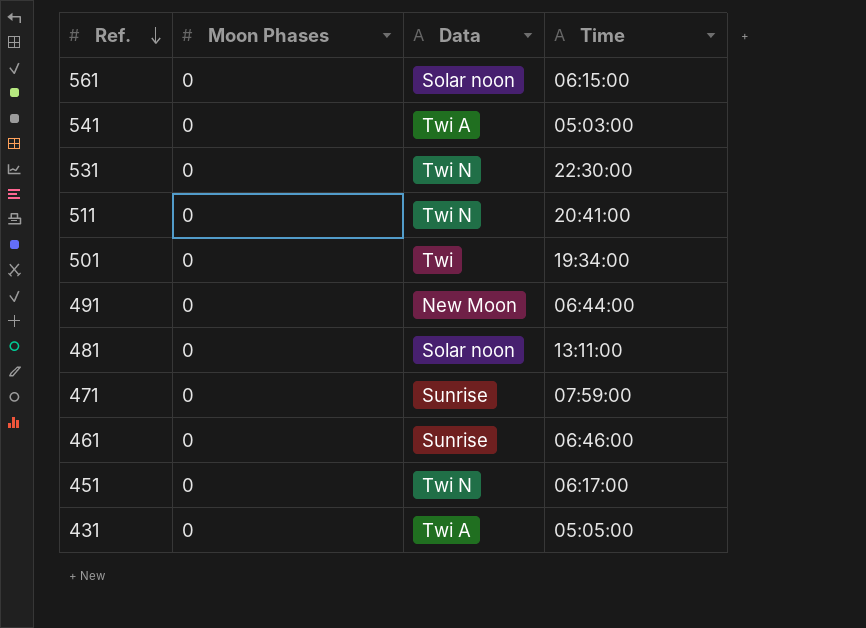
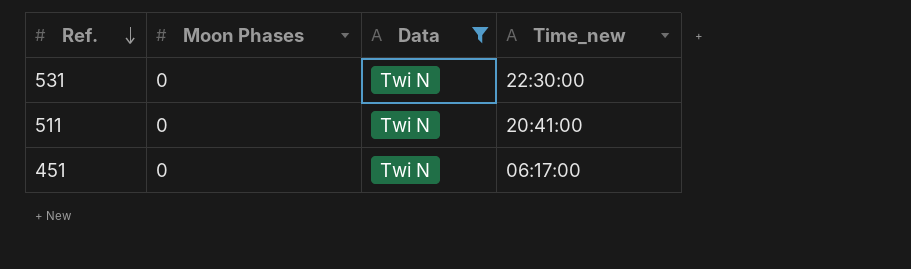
filter: none -> Data = Twi N
column name: Time -> Time_new

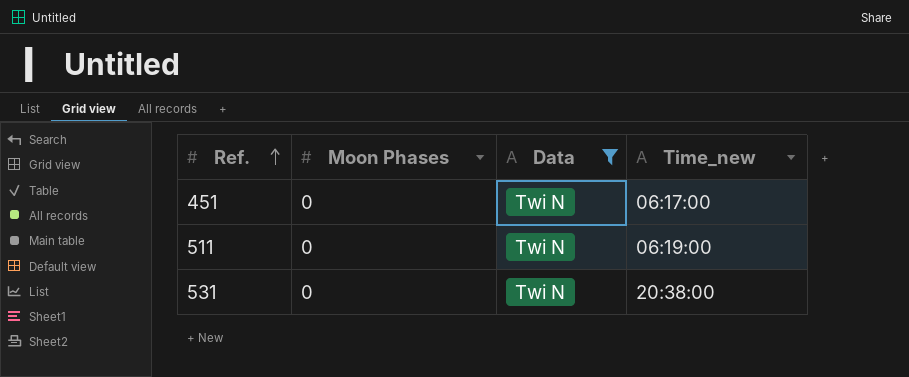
row order: Ref. descending -> Ref. ascending
511 | Time_new: 20:41:00 -> 06:19:00
531 | Time_new: 22:30:00 -> 20:38:00

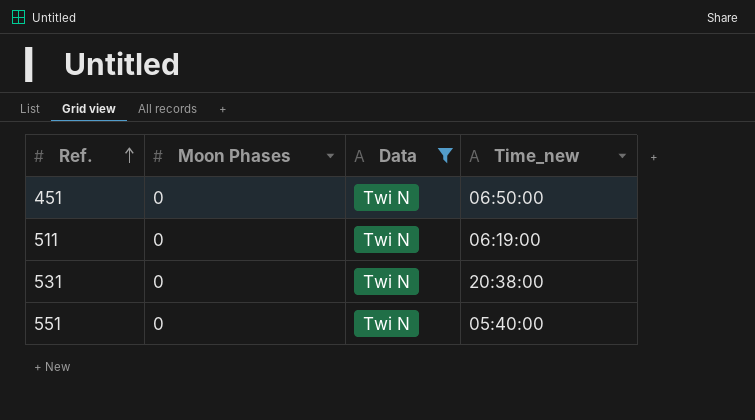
451 | Time_new: 06:17:00 -> 06:50:00
row 551: none -> 0 | Twi N | 05:40:00

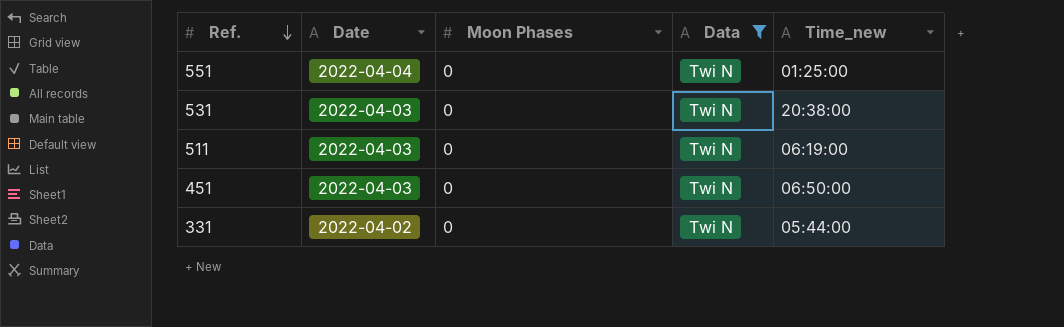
row order: Ref. ascending -> Ref. descending
column Date | position: none -> 2
551 | Time_new: 05:40:00 -> 01:25:00
row 331: none -> 2022-04-02 | 0 | Twi N | 05:44:00

